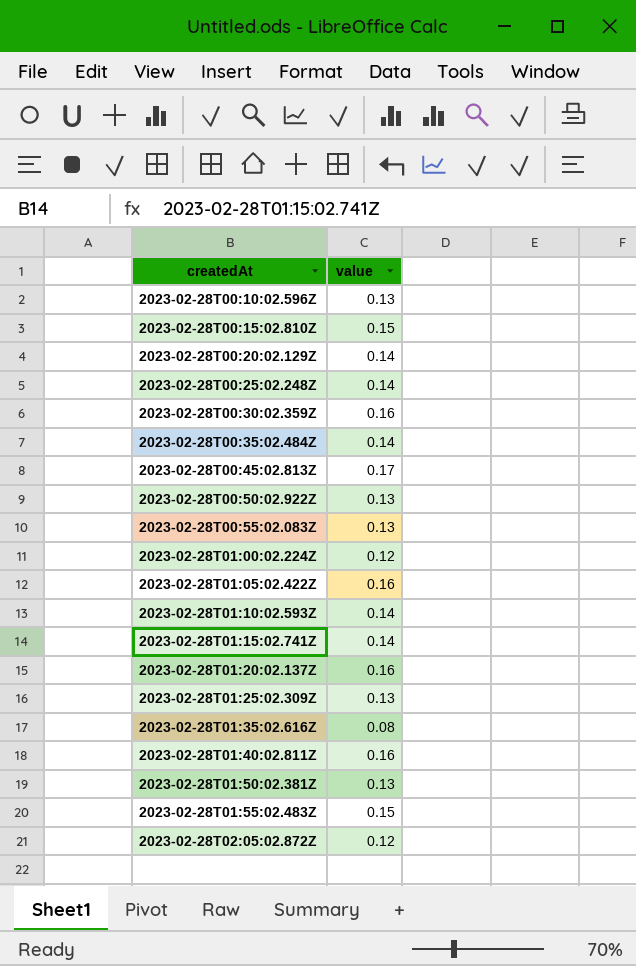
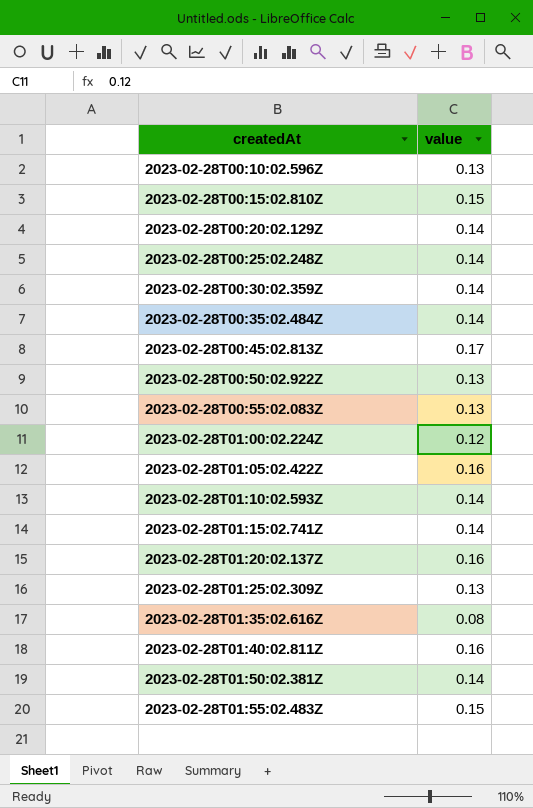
row 2023-02-28T02:05:02.872Z: 0.12 -> none
2023-02-28T00:30:02.359Z | value: 0.16 -> 0.14
2023-02-28T01:50:02.381Z | value: 0.13 -> 0.14

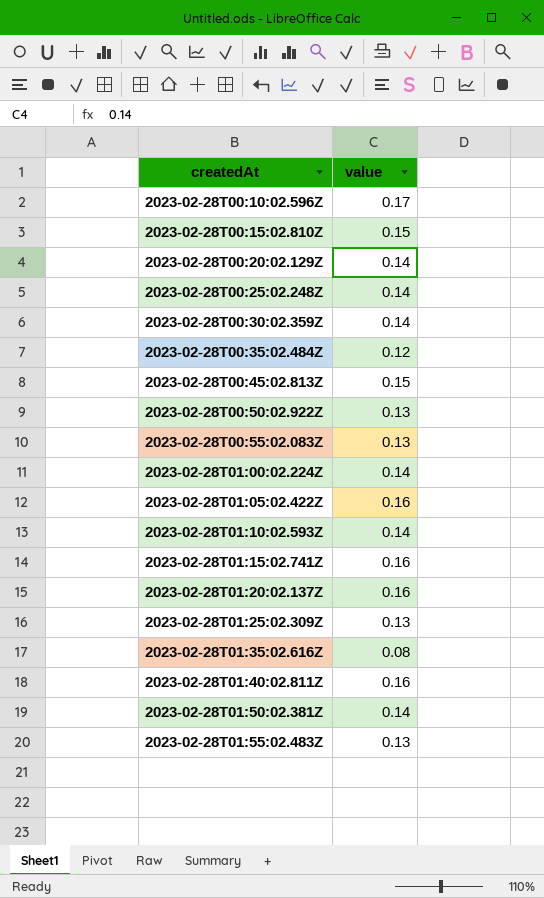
2023-02-28T00:10:02.596Z | value: 0.13 -> 0.17
2023-02-28T00:35:02.484Z | value: 0.14 -> 0.12
2023-02-28T00:45:02.813Z | value: 0.17 -> 0.15
2023-02-28T01:00:02.224Z | value: 0.12 -> 0.14
2023-02-28T01:15:02.741Z | value: 0.14 -> 0.16
2023-02-28T01:55:02.483Z | value: 0.15 -> 0.13

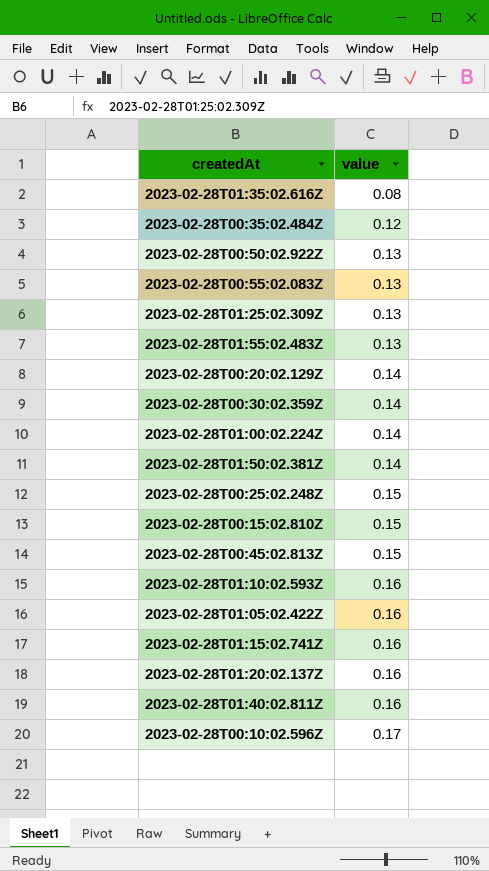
row order: createdAt ascending -> value ascending
2023-02-28T00:25:02.248Z | value: 0.14 -> 0.15
2023-02-28T01:10:02.593Z | value: 0.14 -> 0.16

